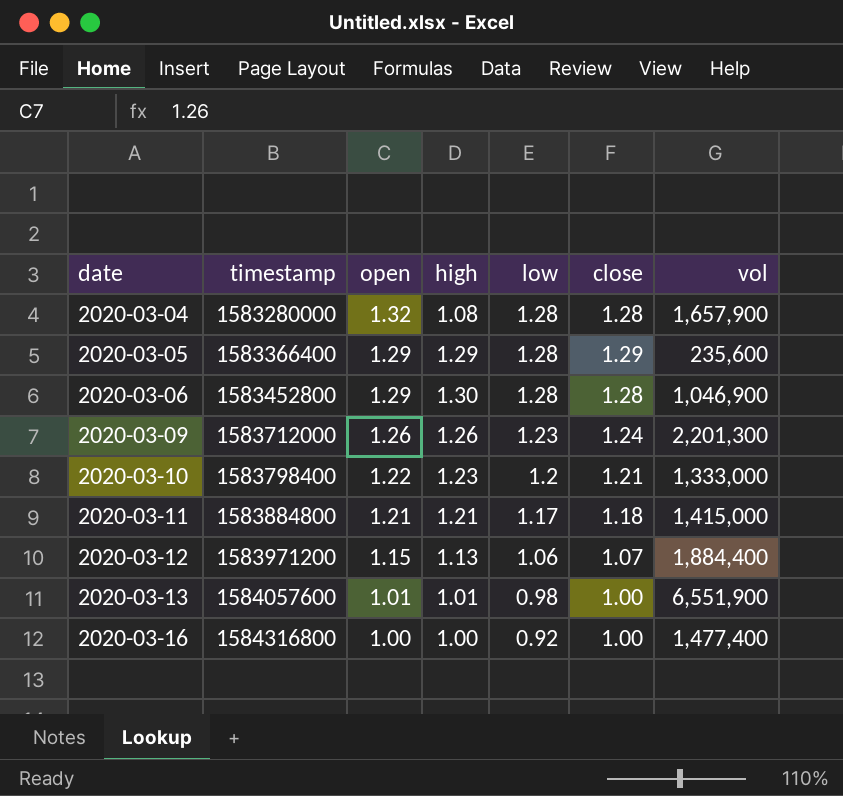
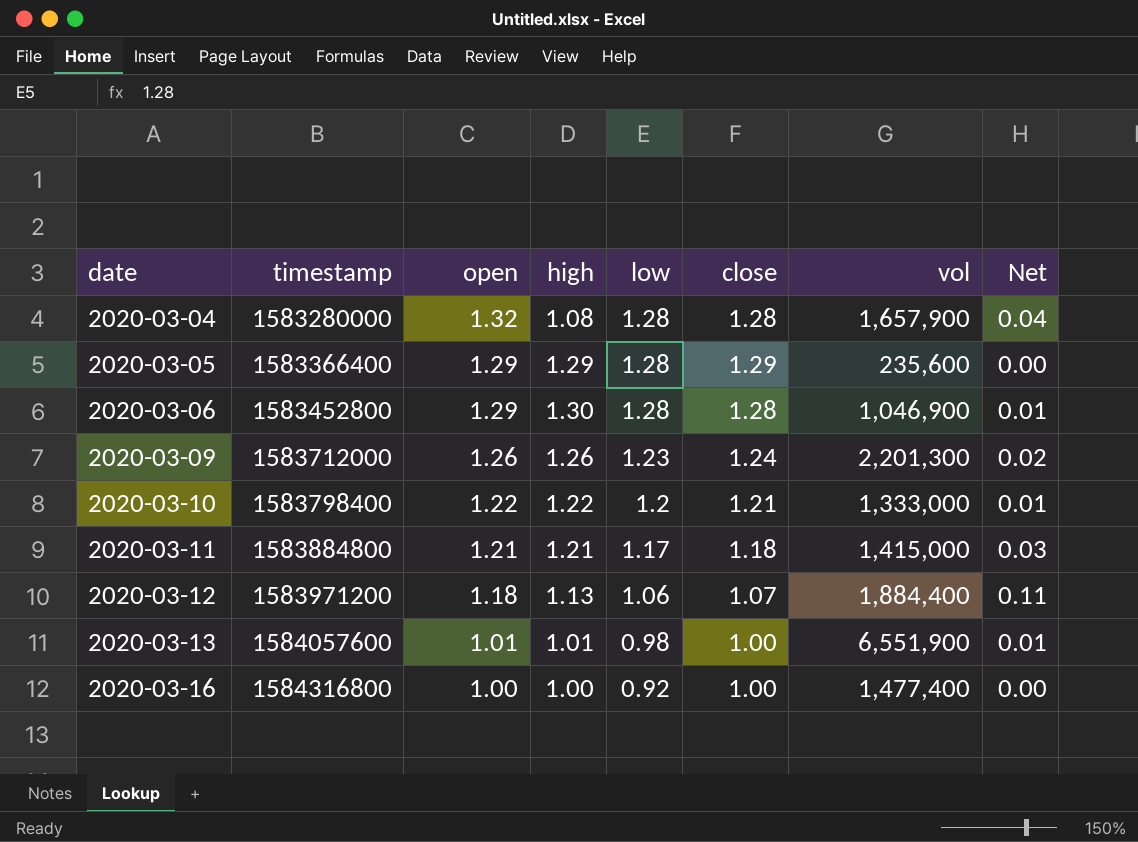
column Net | formula: none -> [open] - [close]
2020-03-10 | high: 1.23 -> 1.22
2020-03-12 | open: 1.15 -> 1.18

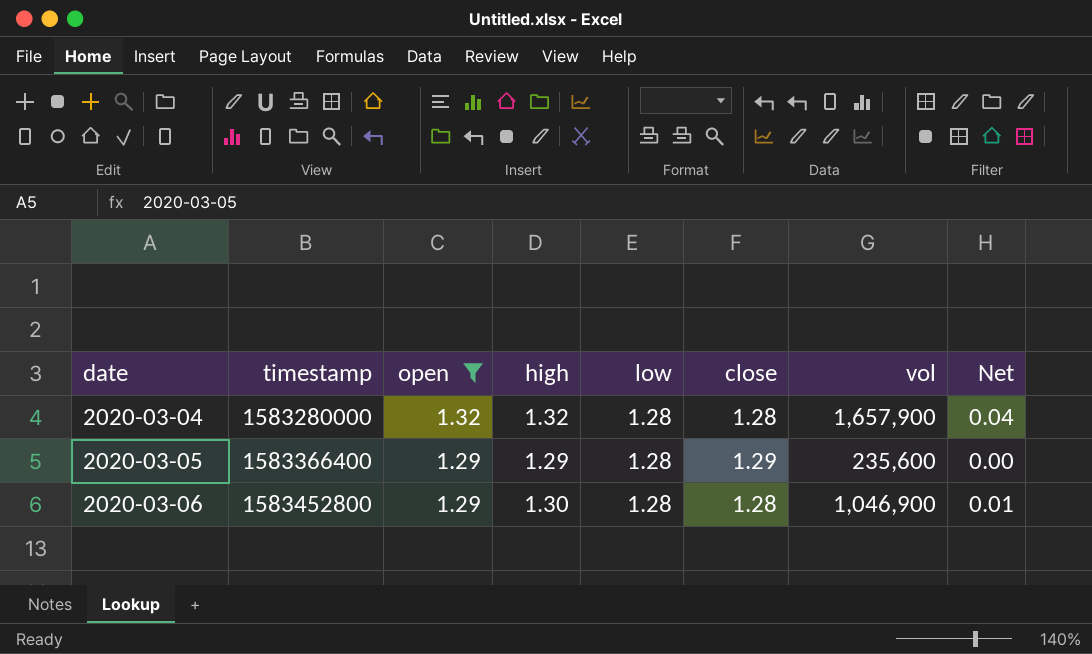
filter: none -> open >= 1.29
2020-03-04 | high: 1.08 -> 1.32

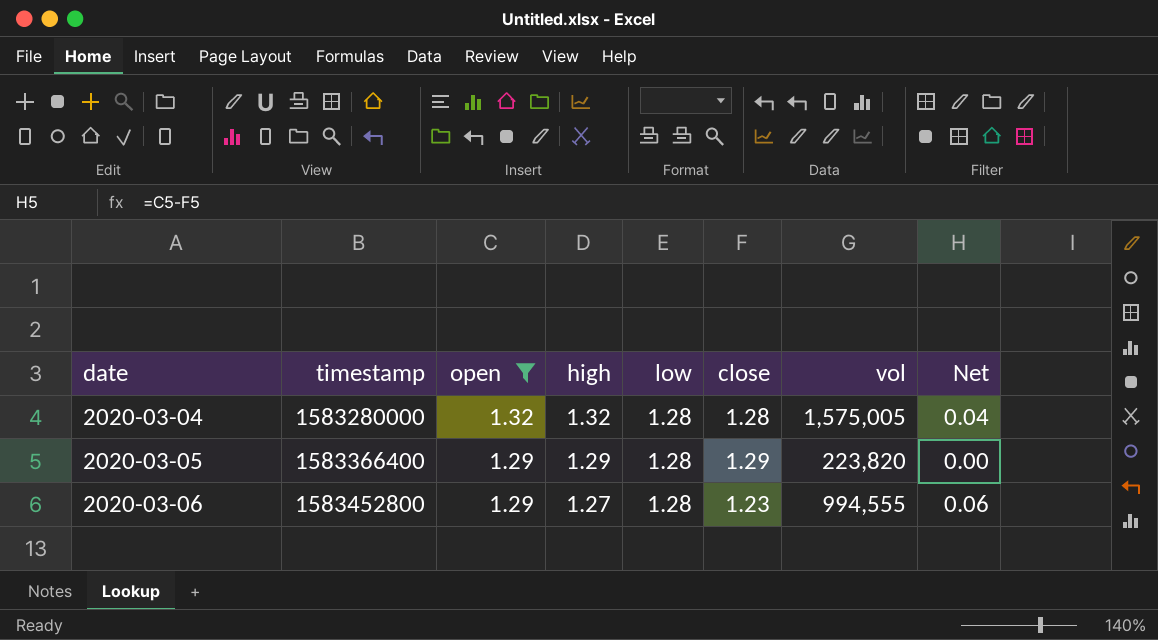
2020-03-04 | vol: 1,657,900 -> 1,575,005
2020-03-05 | vol: 235,600 -> 223,820
2020-03-06 | high: 1.30 -> 1.27
2020-03-06 | close: 1.28 -> 1.23
2020-03-06 | vol: 1,046,900 -> 994,555
2020-03-06 | Net: 0.01 -> 0.06

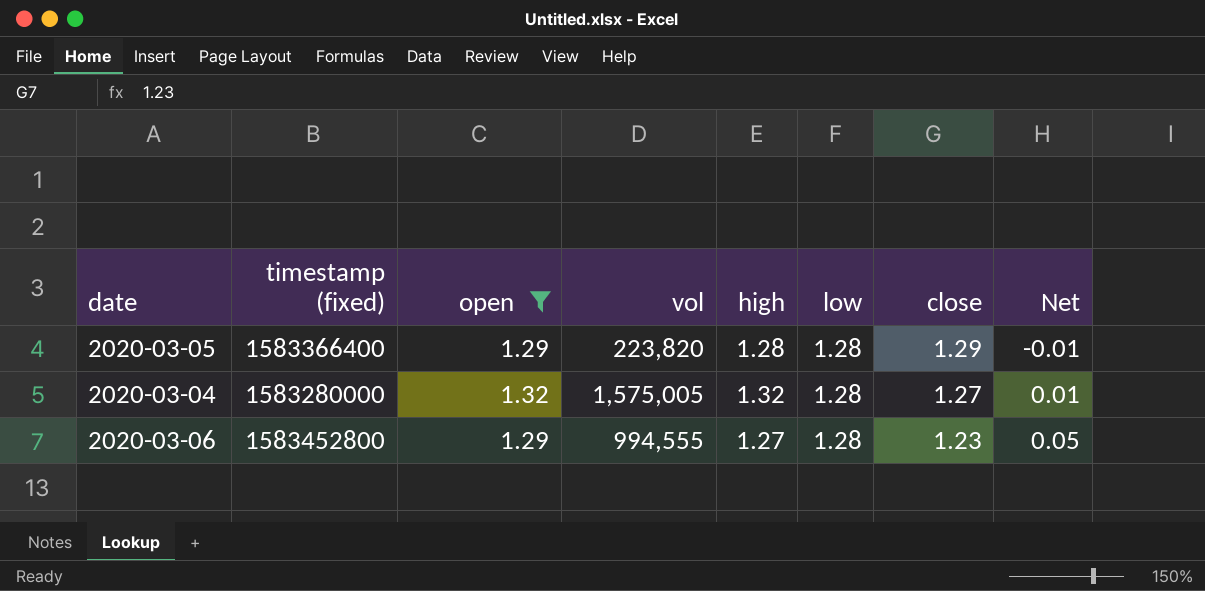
row order: date ascending -> close descending
column name: timestamp -> timestamp (fixed)
column vol | position: 7 -> 4
column Net | formula: [open] - [close] -> [low] - [close]
2020-03-05 | high: 1.29 -> 1.28
2020-03-04 | close: 1.28 -> 1.27

